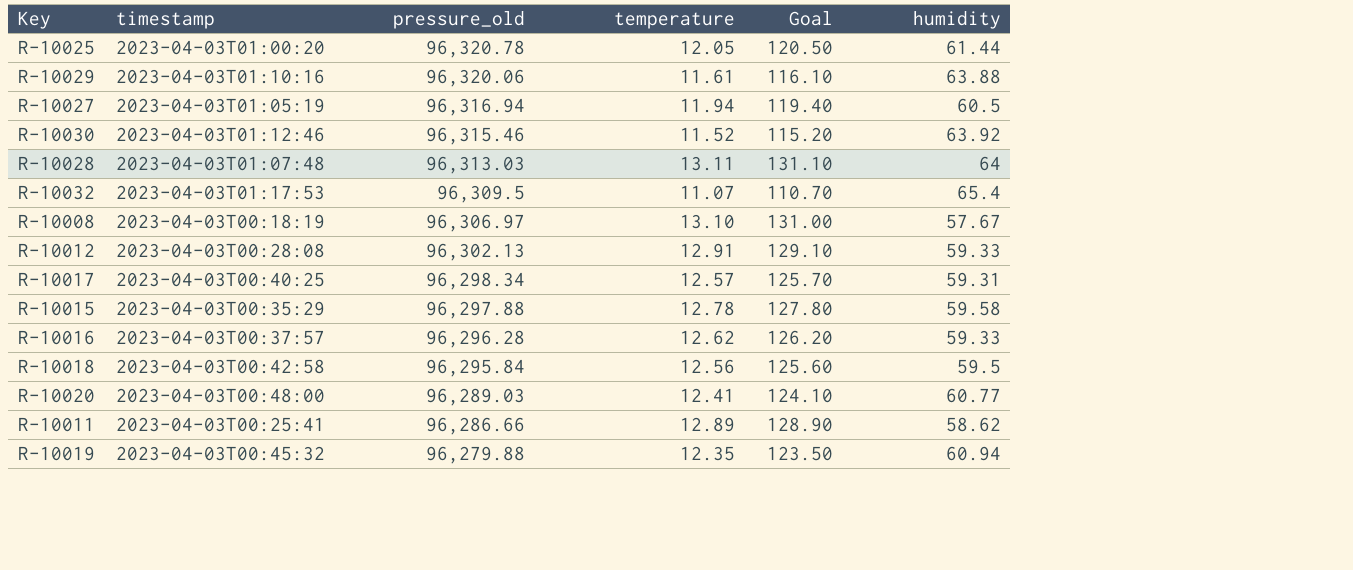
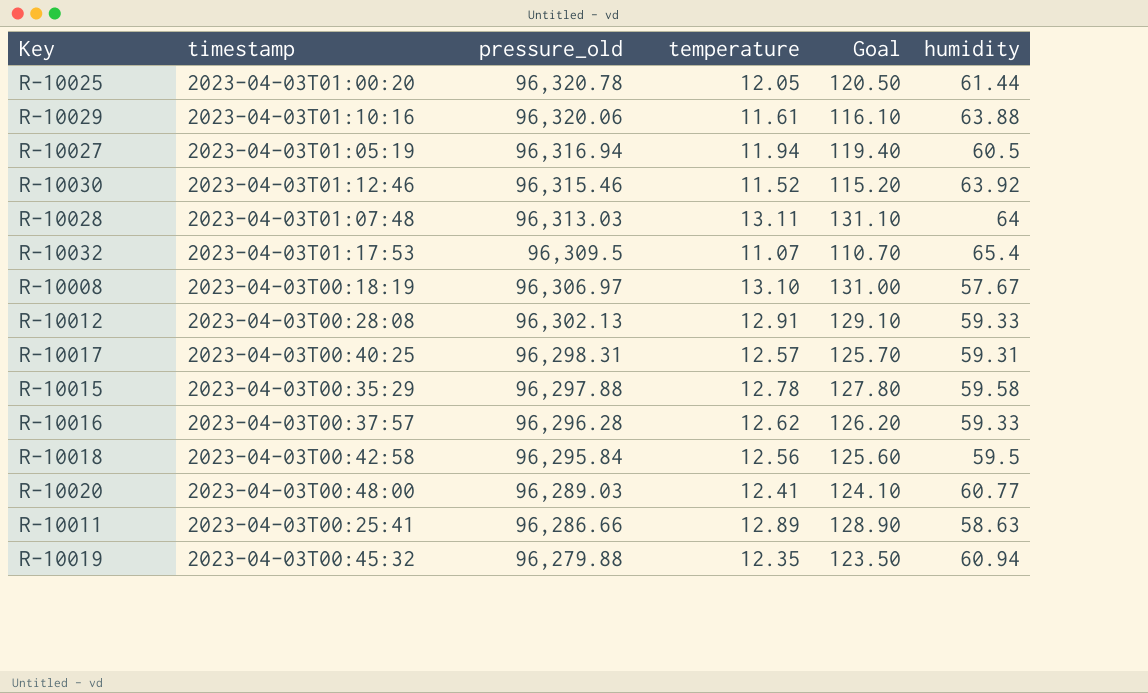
R-10017 | pressure_old: 96,298.34 -> 96,298.31
R-10011 | humidity: 58.62 -> 58.63

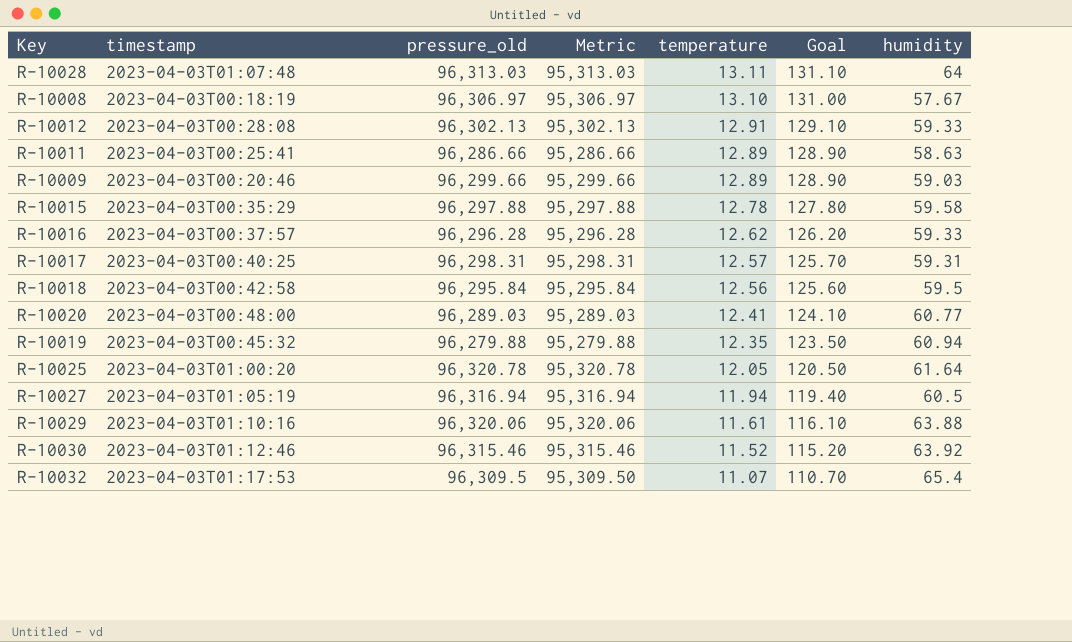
row order: pressure_old descending -> temperature descending
column Metric | formula: none -> [pressure_old] - 1000
row R-10009: none -> 2023-04-03T00:20:46 | 96,299.66 | 95,299.66 | 12.89 | 128.90 | 59.03
R-10025 | humidity: 61.44 -> 61.64

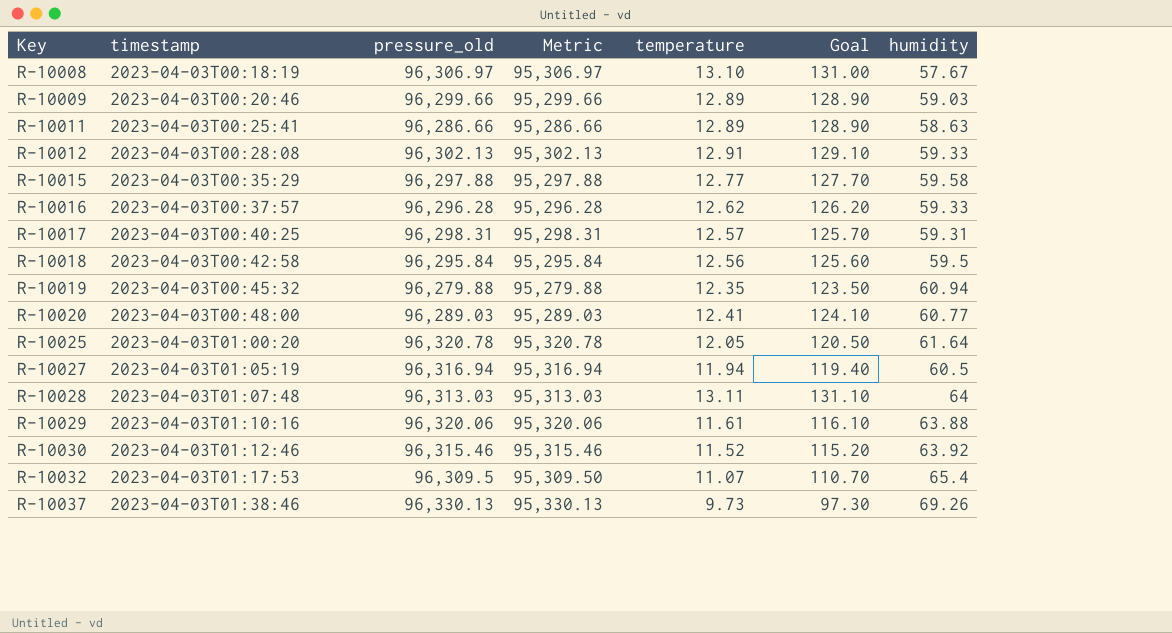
row order: temperature descending -> Key ascending
R-10015 | temperature: 12.78 -> 12.77
R-10015 | Goal: 127.80 -> 127.70
row R-10037: none -> 2023-04-03T01:38:46 | 96,330.13 | 95,330.13 | 9.73 | 97.30 | 69.26

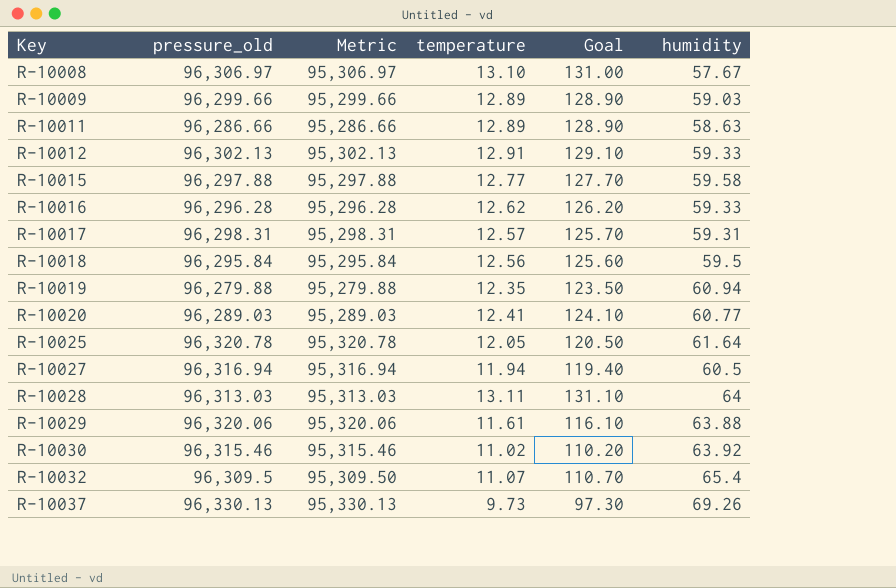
column timestamp | position: 2 -> none
R-10030 | temperature: 11.52 -> 11.02
R-10030 | Goal: 115.20 -> 110.20

